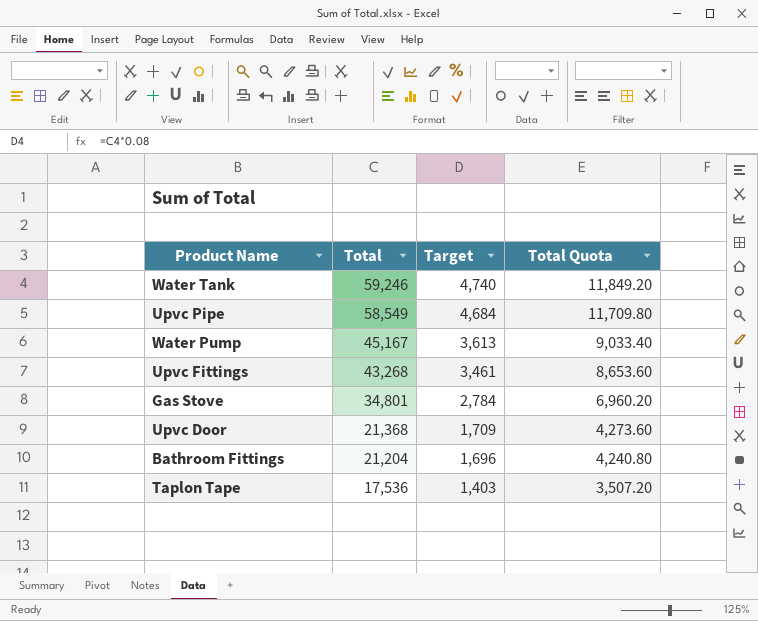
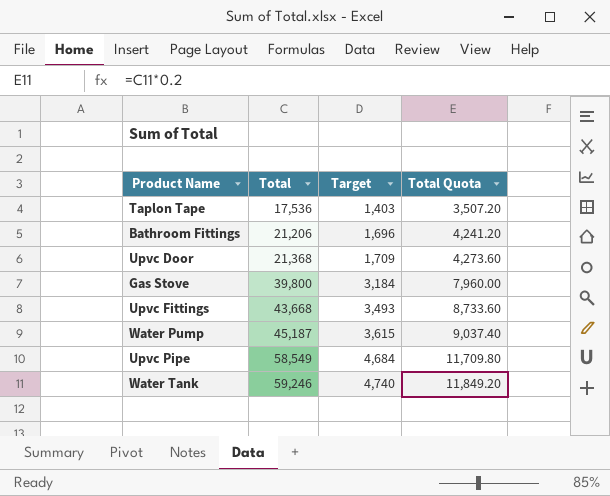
row order: Total descending -> Total ascending
Bathroom Fittings | Total: 21,204 -> 21,206
Bathroom Fittings | Total Quota: 4,240.80 -> 4,241.20
Gas Stove | Total: 34,801 -> 39,800
Gas Stove | Target: 2,784 -> 3,184
Gas Stove | Total Quota: 6,960.20 -> 7,960.00
Upvc Fittings | Total: 43,268 -> 43,668
Upvc Fittings | Target: 3,461 -> 3,493
Upvc Fittings | Total Quota: 8,653.60 -> 8,733.60
Water Pump | Total: 45,167 -> 45,187
Water Pump | Target: 3,613 -> 3,615
Water Pump | Total Quota: 9,033.40 -> 9,037.40

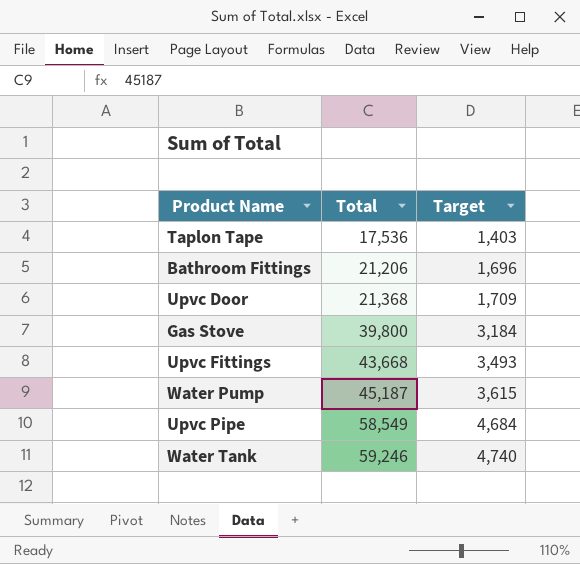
column Total Quota | formula: [Total] * 0.2 -> none

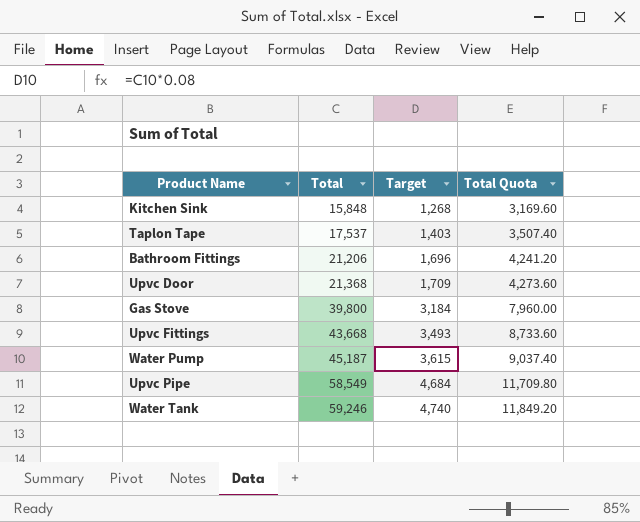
column Total Quota | formula: none -> [Total] * 0.2
row Kitchen Sink: none -> 15,848 | 1,268 | 3,169.60
Taplon Tape | Total: 17,536 -> 17,537

